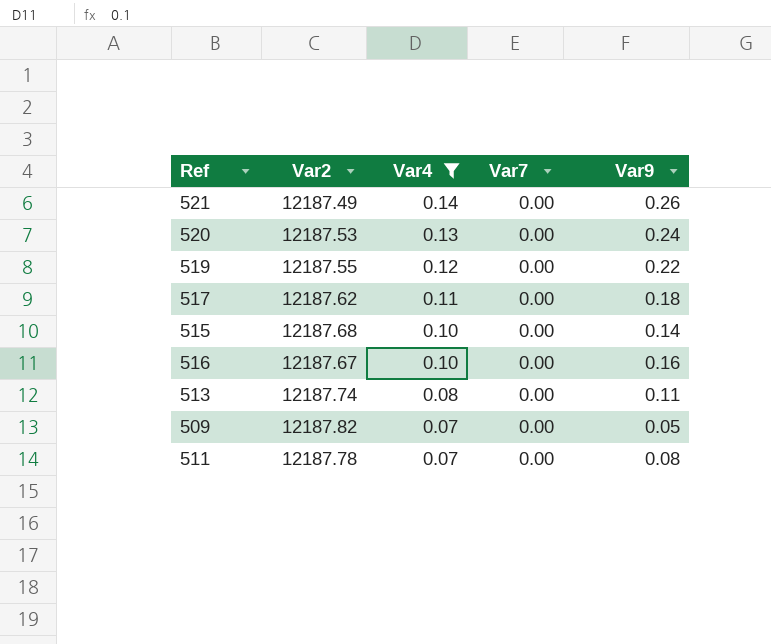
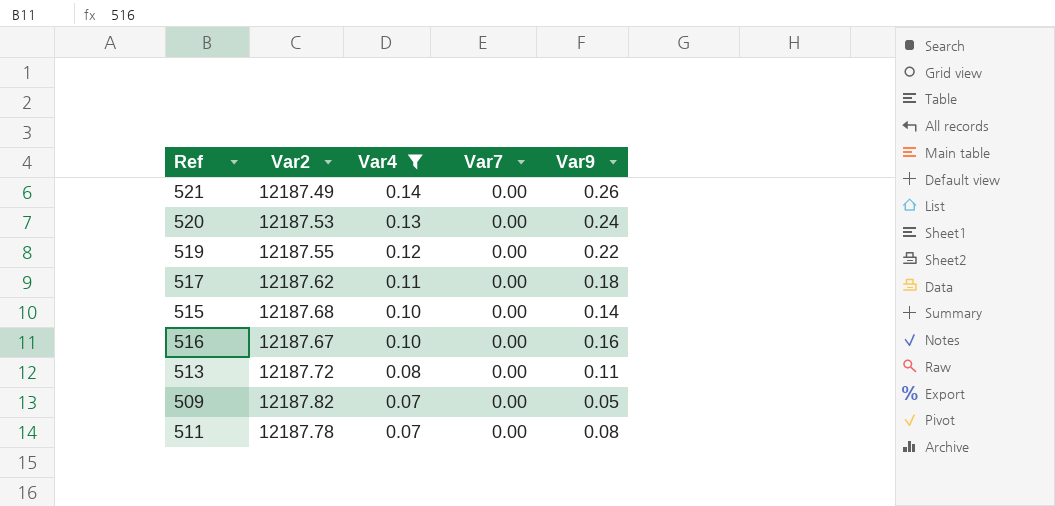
513 | Var2: 12187.74 -> 12187.72

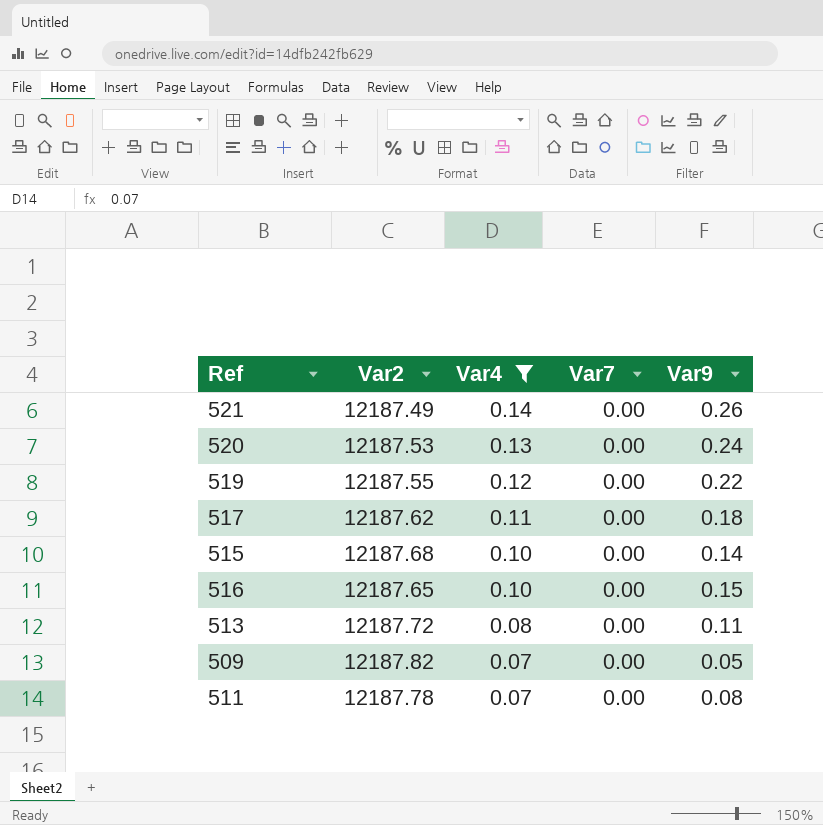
516 | Var2: 12187.67 -> 12187.65
516 | Var9: 0.16 -> 0.15

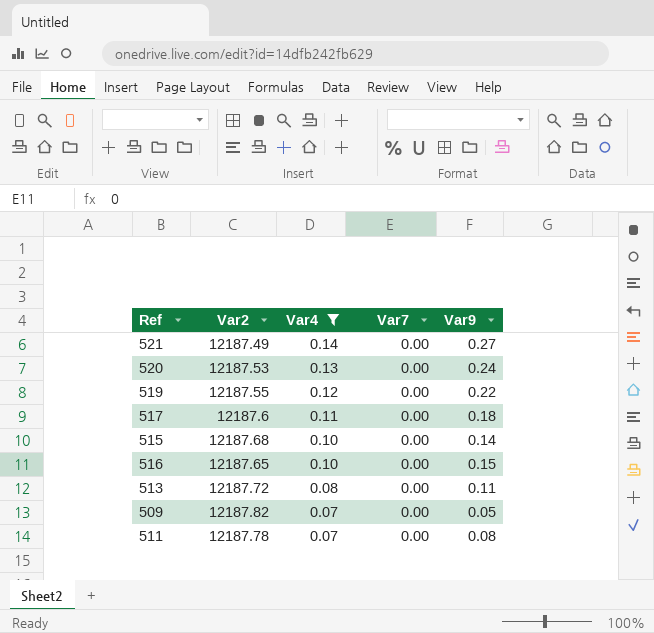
521 | Var9: 0.26 -> 0.27
517 | Var2: 12187.62 -> 12187.6

